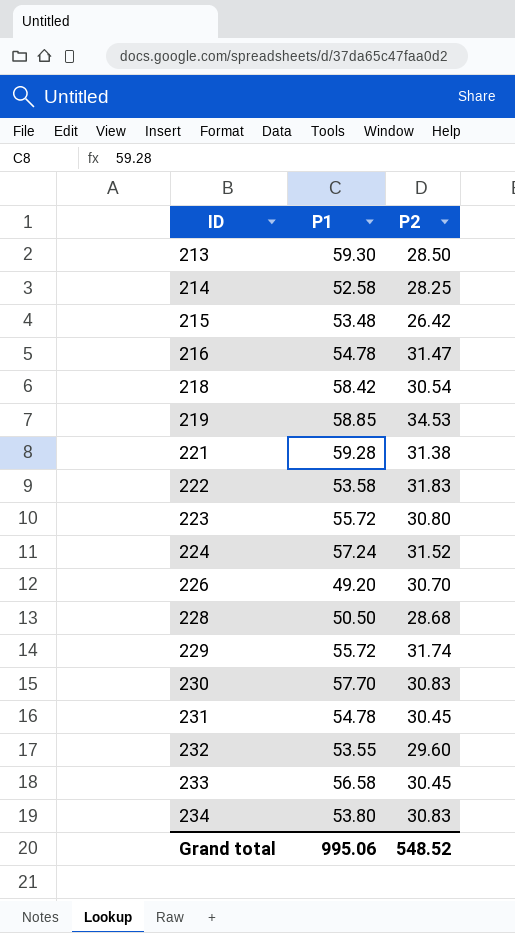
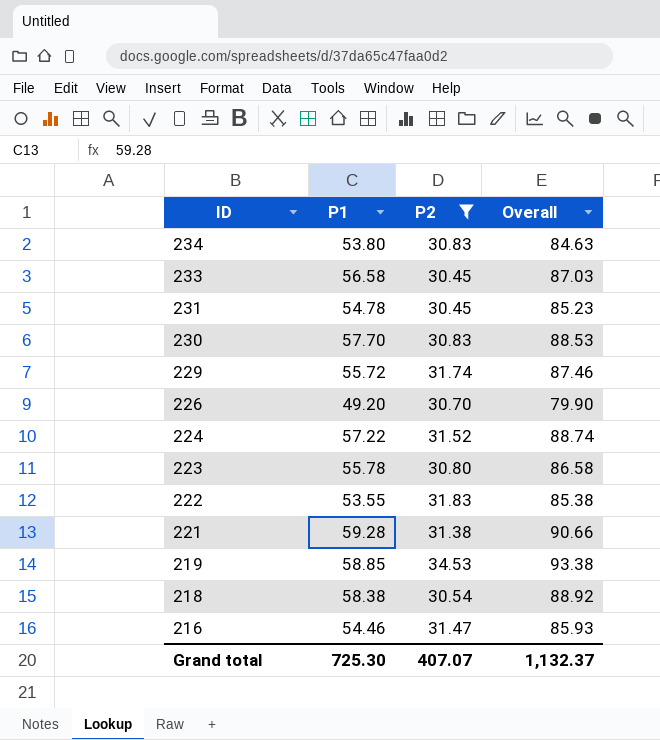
filter: none -> P2 >= 30.45
row order: ID ascending -> ID descending
column Overall | formula: none -> [P1] + [P2]
224 | P1: 57.24 -> 57.22
223 | P1: 55.72 -> 55.78
222 | P1: 53.58 -> 53.55
218 | P1: 58.42 -> 58.38
216 | P1: 54.78 -> 54.46
Grand total | P1: 995.06 -> 725.30
Grand total | P2: 548.52 -> 407.07

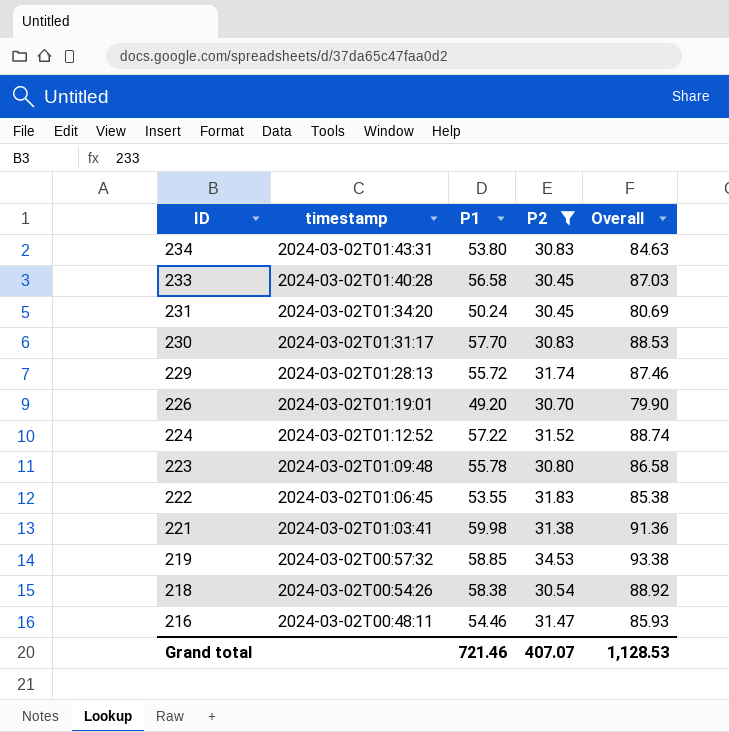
column timestamp | position: none -> 2
231 | P1: 54.78 -> 50.24
231 | Overall: 85.23 -> 80.69
221 | P1: 59.28 -> 59.98
221 | Overall: 90.66 -> 91.36
Grand total | P1: 725.30 -> 721.46
Grand total | Overall: 1,132.37 -> 1,128.53

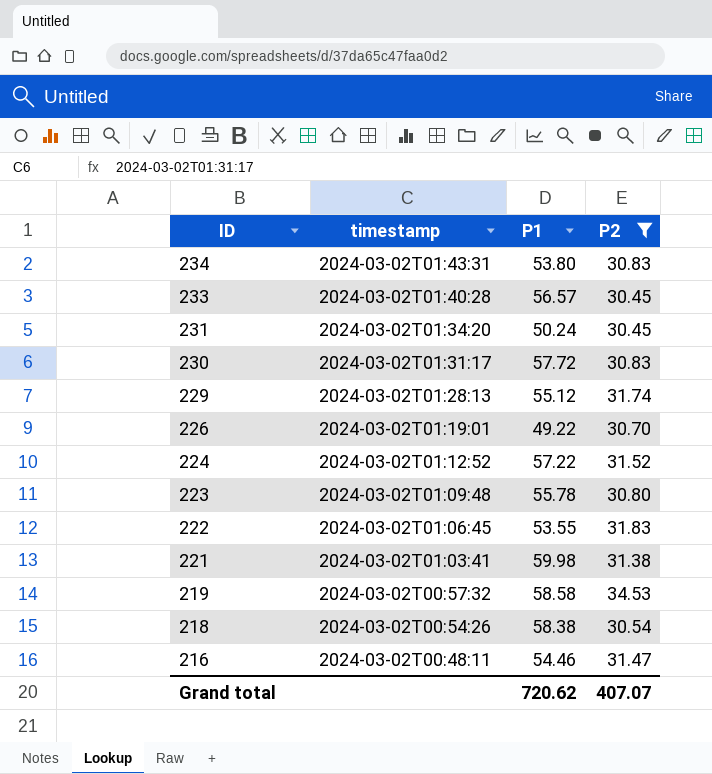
column Overall | formula: [P1] + [P2] -> none
233 | P1: 56.58 -> 56.57
230 | P1: 57.70 -> 57.72
229 | P1: 55.72 -> 55.12
226 | P1: 49.20 -> 49.22
219 | P1: 58.85 -> 58.58
Grand total | P1: 721.46 -> 720.62

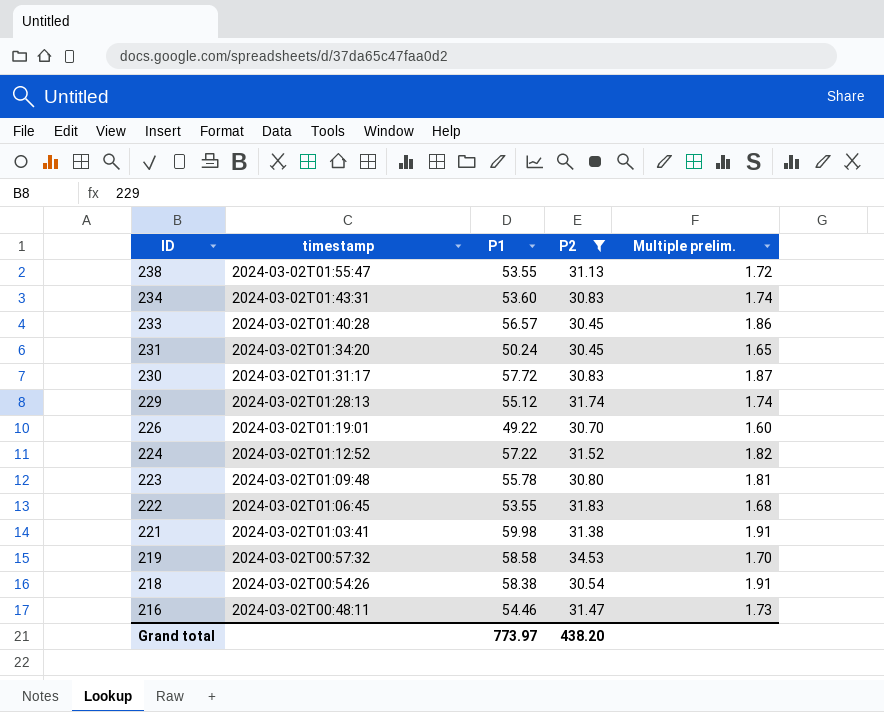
column Multiple prelim. | formula: none -> [P1] / [P2]
row 238: none -> 2024-03-02T01:55:47 | 53.55 | 31.13 | 1.72
234 | P1: 53.80 -> 53.60
Grand total | P1: 720.62 -> 773.97
Grand total | P2: 407.07 -> 438.20

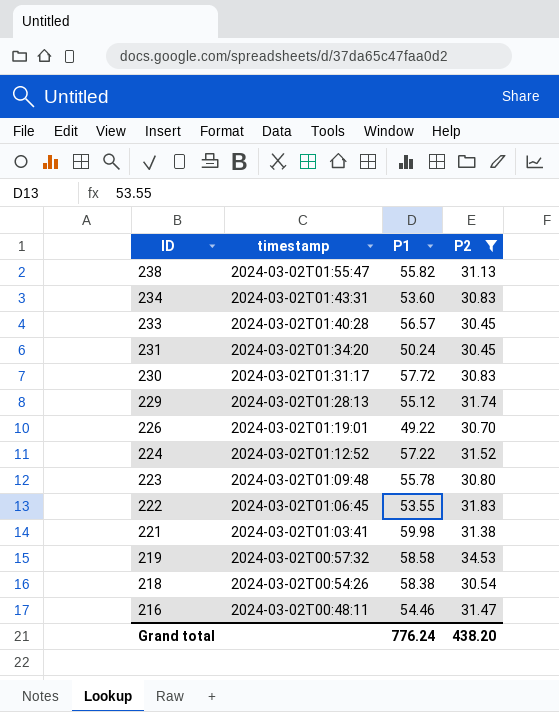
column Multiple prelim. | formula: [P1] / [P2] -> none
238 | P1: 53.55 -> 55.82
Grand total | P1: 773.97 -> 776.24

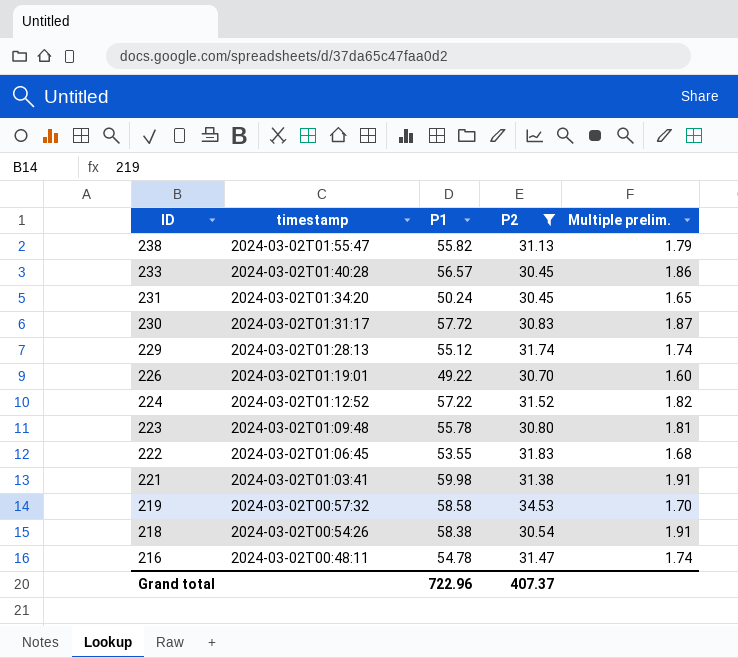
column Multiple prelim. | formula: none -> [P1] / [P2]
row 234: 2024-03-02T01:43:31 | 53.60 | 30.83 -> none
216 | P1: 54.46 -> 54.78
Grand total | P1: 776.24 -> 722.96
Grand total | P2: 438.20 -> 407.37

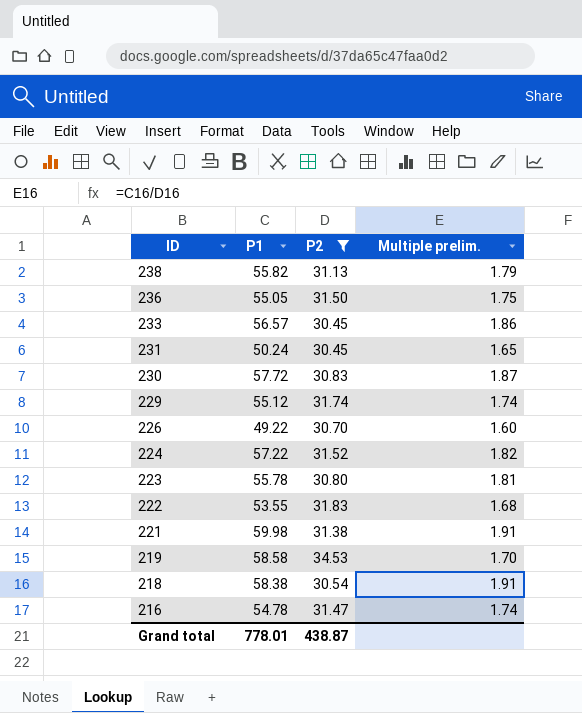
column timestamp | position: 2 -> none
row 236: none -> 55.05 | 31.50 | 1.75
Grand total | P1: 722.96 -> 778.01
Grand total | P2: 407.37 -> 438.87

